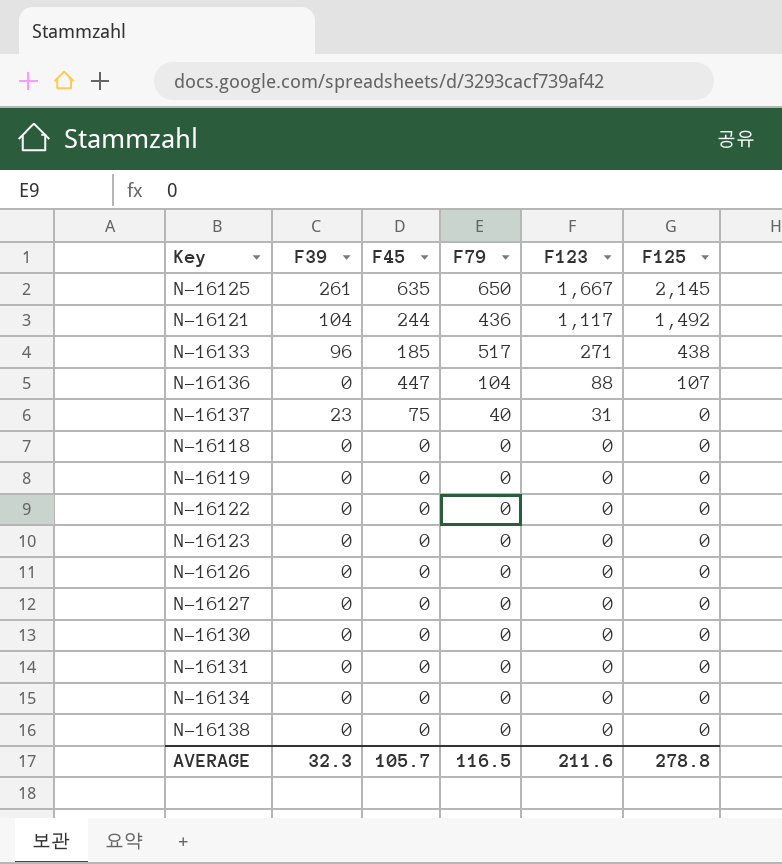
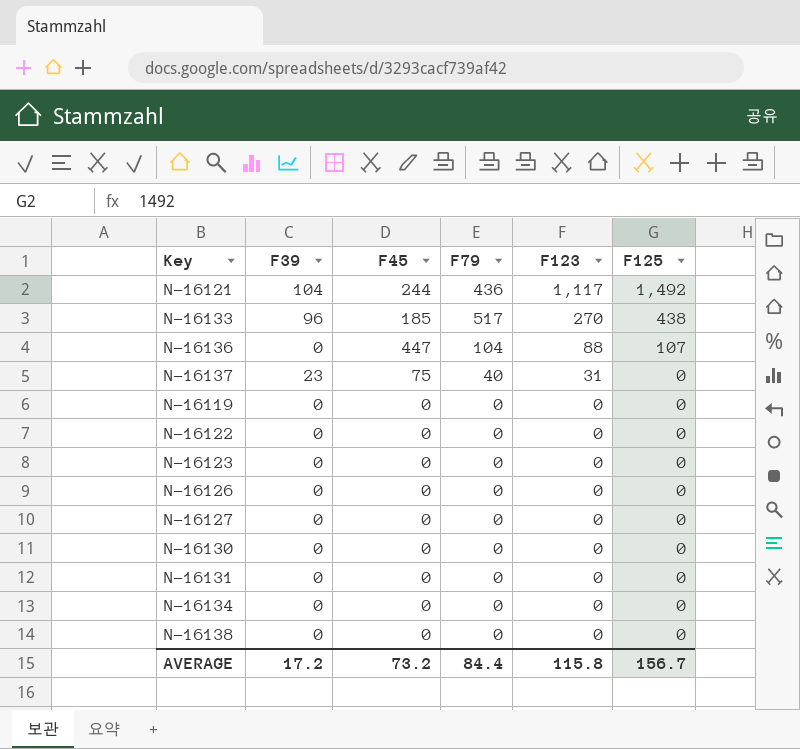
row N-16125: 261 | 635 | 650 | 1,667 | 2,145 -> none
row N-16118: 0 | 0 | 0 | 0 | 0 -> none
N-16133 | F123: 271 -> 270
AVERAGE | F39: 32.3 -> 17.2
AVERAGE | F45: 105.7 -> 73.2
AVERAGE | F79: 116.5 -> 84.4
AVERAGE | F123: 211.6 -> 115.8
AVERAGE | F125: 278.8 -> 156.7

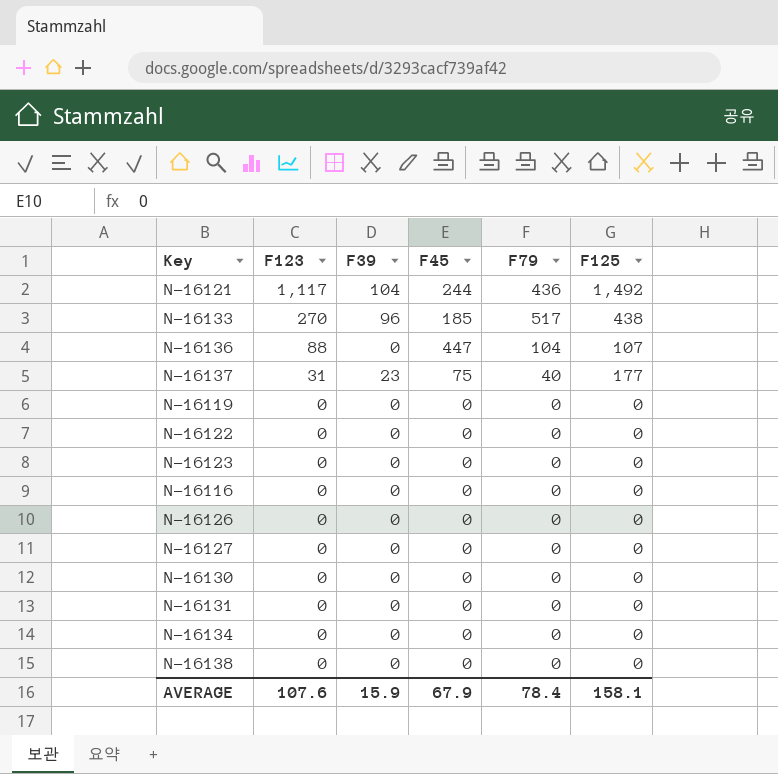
column F123 | position: 5 -> 2
N-16137 | F125: 0 -> 177
row N-16116: none -> 0 | 0 | 0 | 0 | 0
AVERAGE | F123: 115.8 -> 107.6
AVERAGE | F39: 17.2 -> 15.9
AVERAGE | F45: 73.2 -> 67.9
AVERAGE | F79: 84.4 -> 78.4
AVERAGE | F125: 156.7 -> 158.1

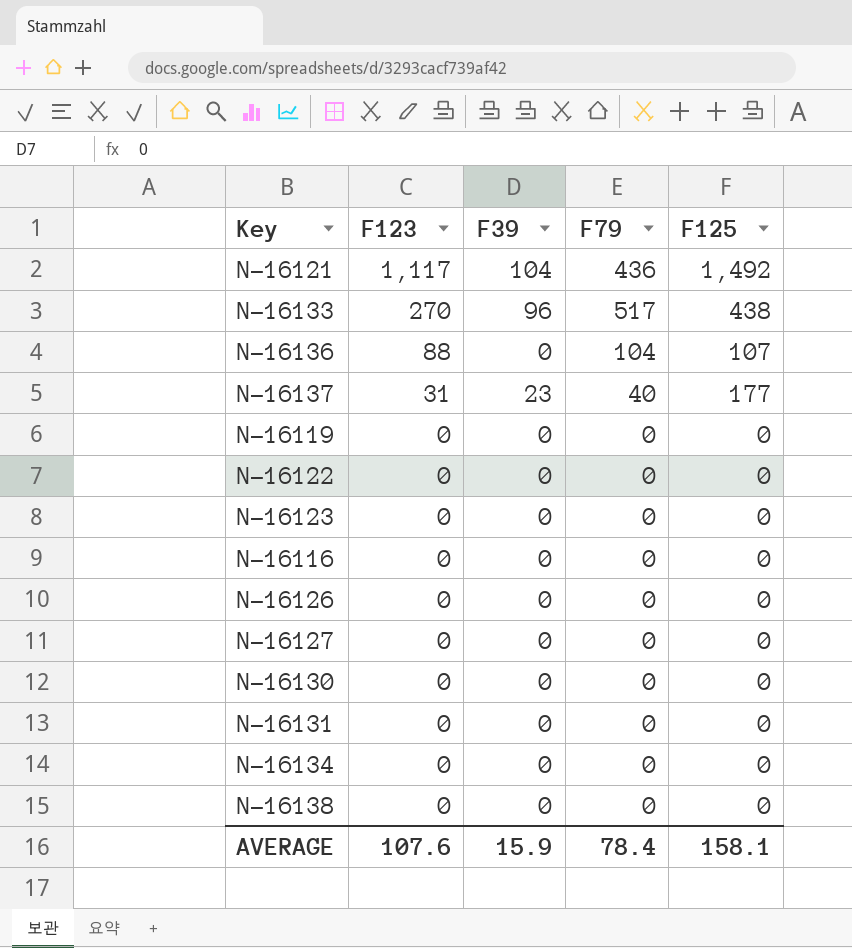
column F45 | position: 4 -> none

